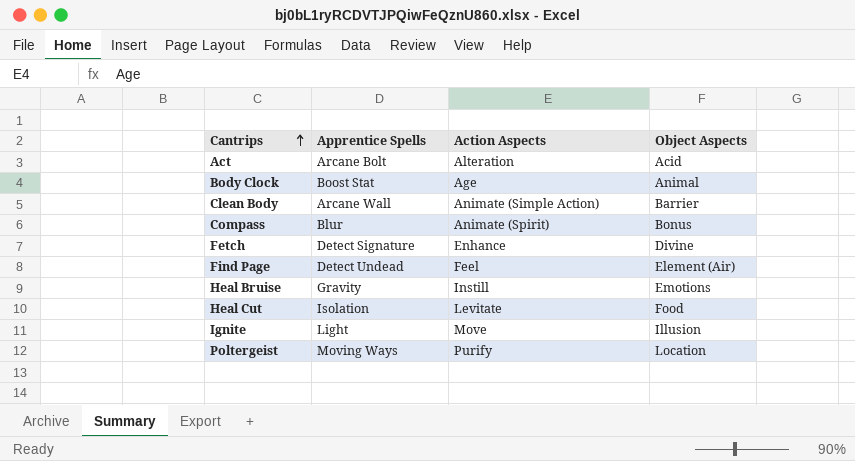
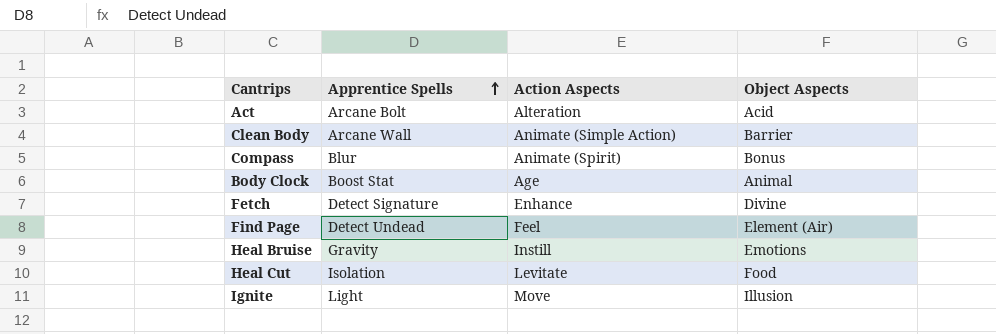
row order: Cantrips ascending -> Apprentice Spells ascending
row Poltergeist: Moving Ways | Purify | Location -> none

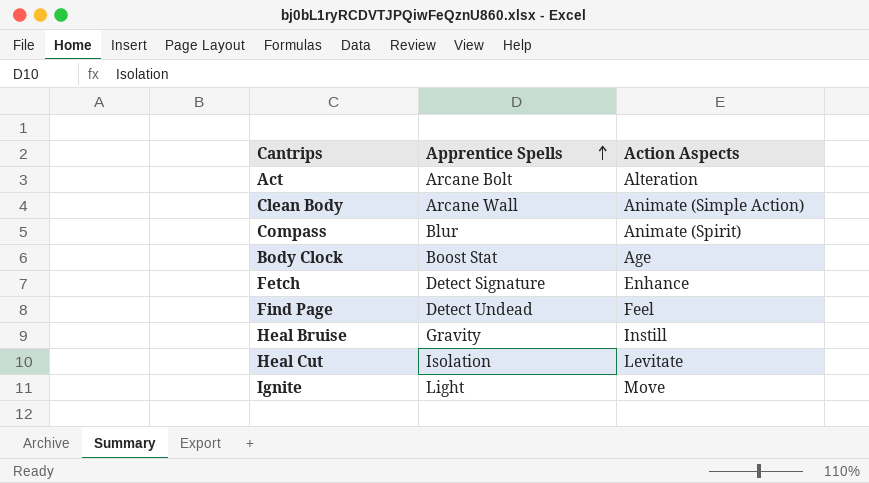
column Object Aspects | position: 4 -> none

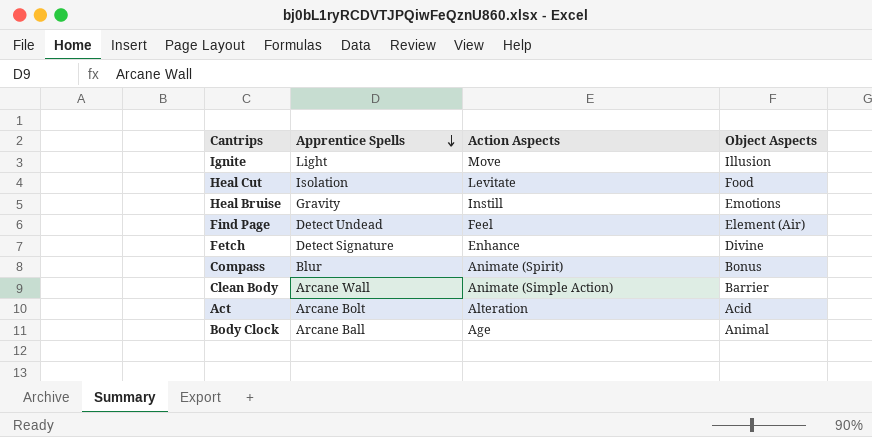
row order: Apprentice Spells ascending -> Apprentice Spells descending
column Object Aspects | position: none -> 4
Body Clock | Apprentice Spells: Boost Stat -> Arcane Ball

